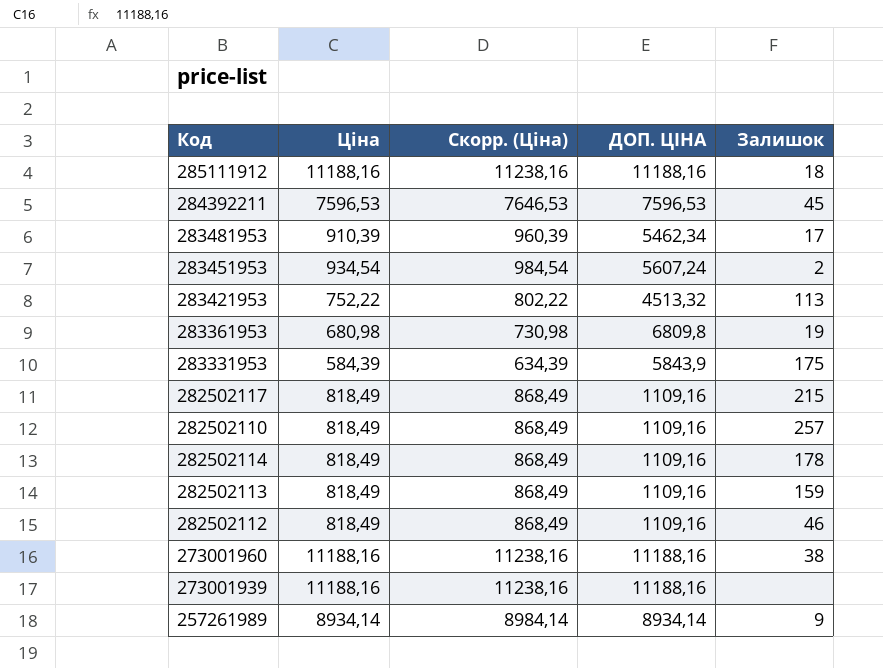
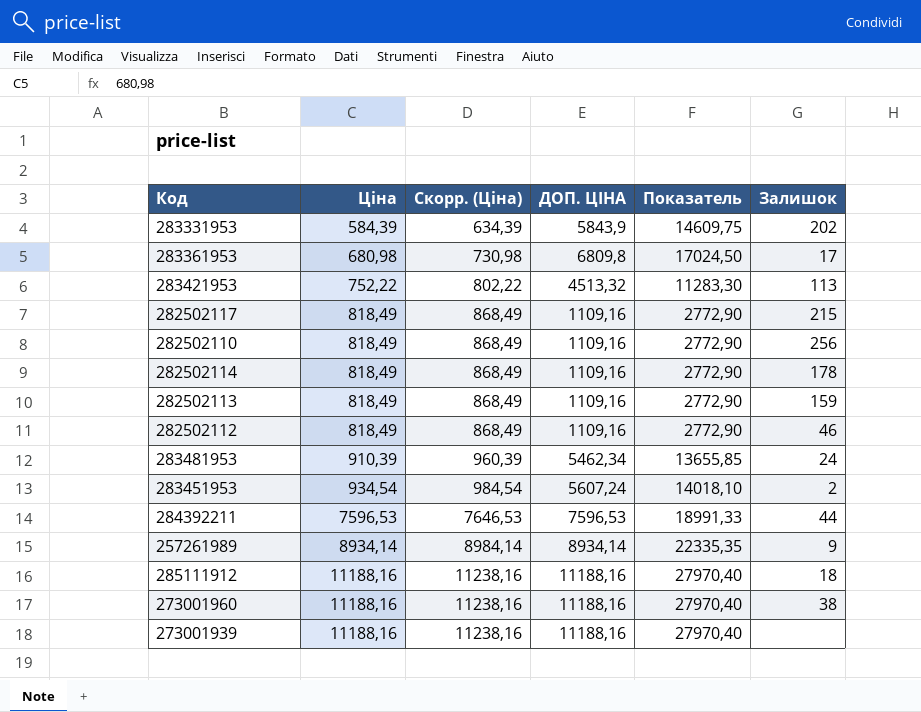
row order: none -> Ціна ascending
column Показатель | formula: none -> [ДОП. ЦІНА] * 2,5
283331953 | Залишок: 175 -> 202
283361953 | Залишок: 19 -> 17
282502110 | Залишок: 257 -> 256
283481953 | Залишок: 17 -> 24
284392211 | Залишок: 45 -> 44

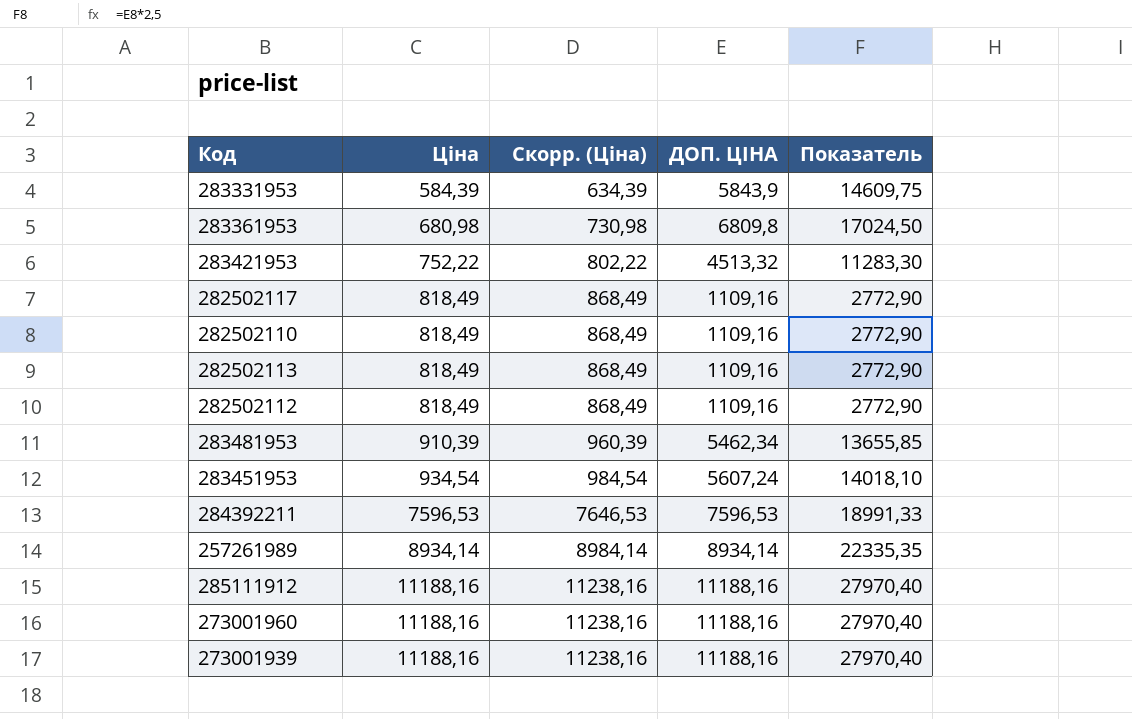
column Залишок | position: 6 -> none
row 282502114: 818,49 | 868,49 | 1109,16 | 2772,90 | 178 -> none

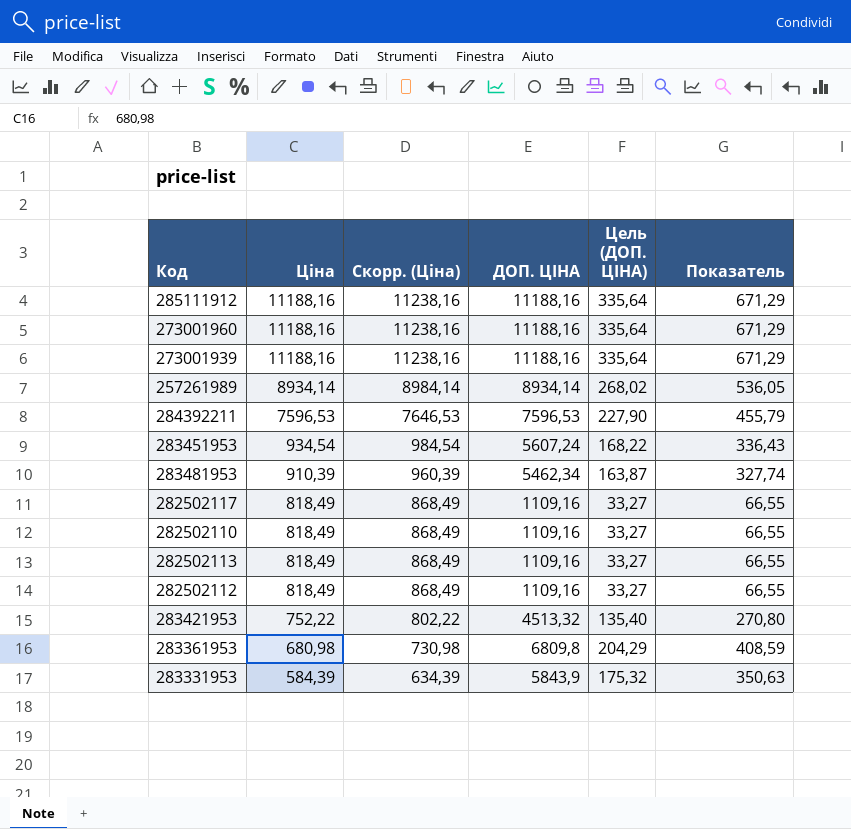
row order: Ціна ascending -> Ціна descending
column Цель (ДОП. ЦІНА) | formula: none -> [ДОП. ЦІНА] * 0,03
column Показатель | formula: [ДОП. ЦІНА] * 2,5 -> [ДОП. ЦІНА] * 0,06

